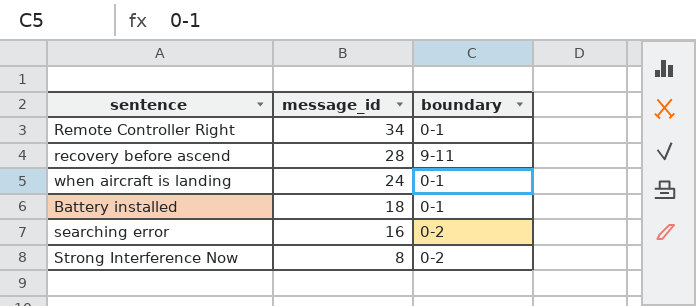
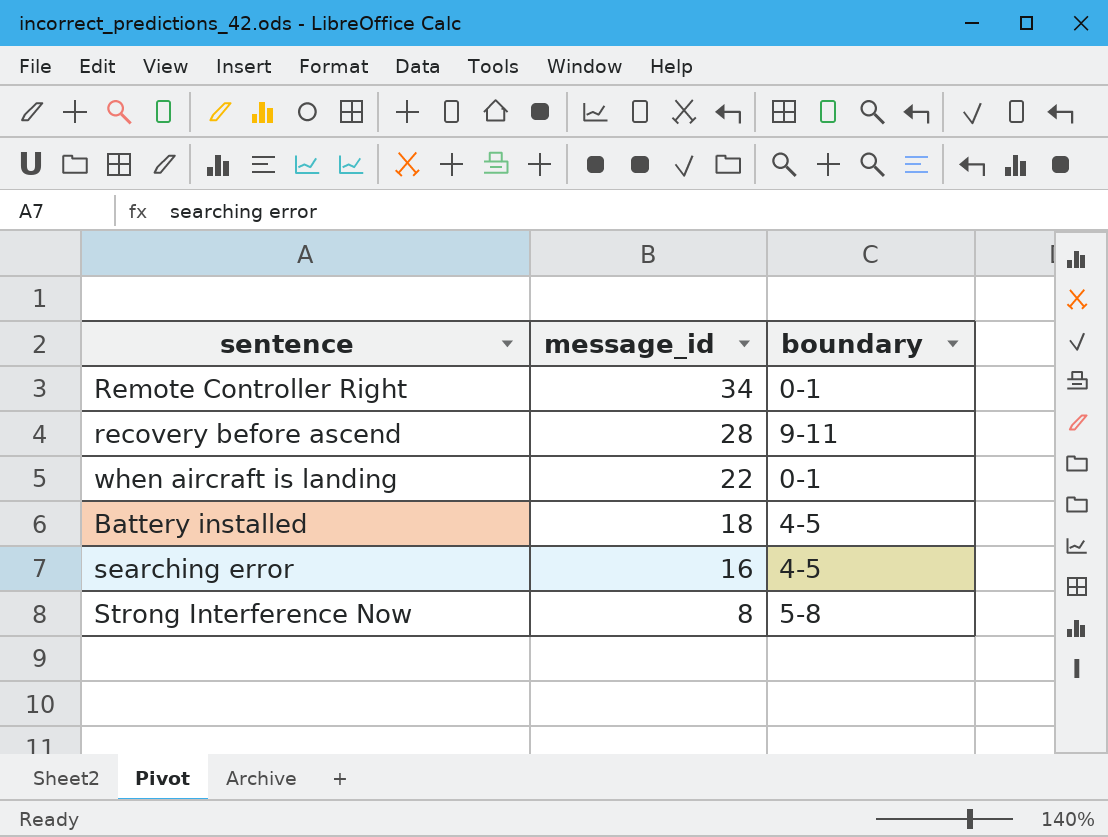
when aircraft is landing | message_id: 24 -> 22
Battery installed | boundary: 0-1 -> 4-5
searching error | boundary: 0-2 -> 4-5
Strong Interference Now | boundary: 0-2 -> 5-8

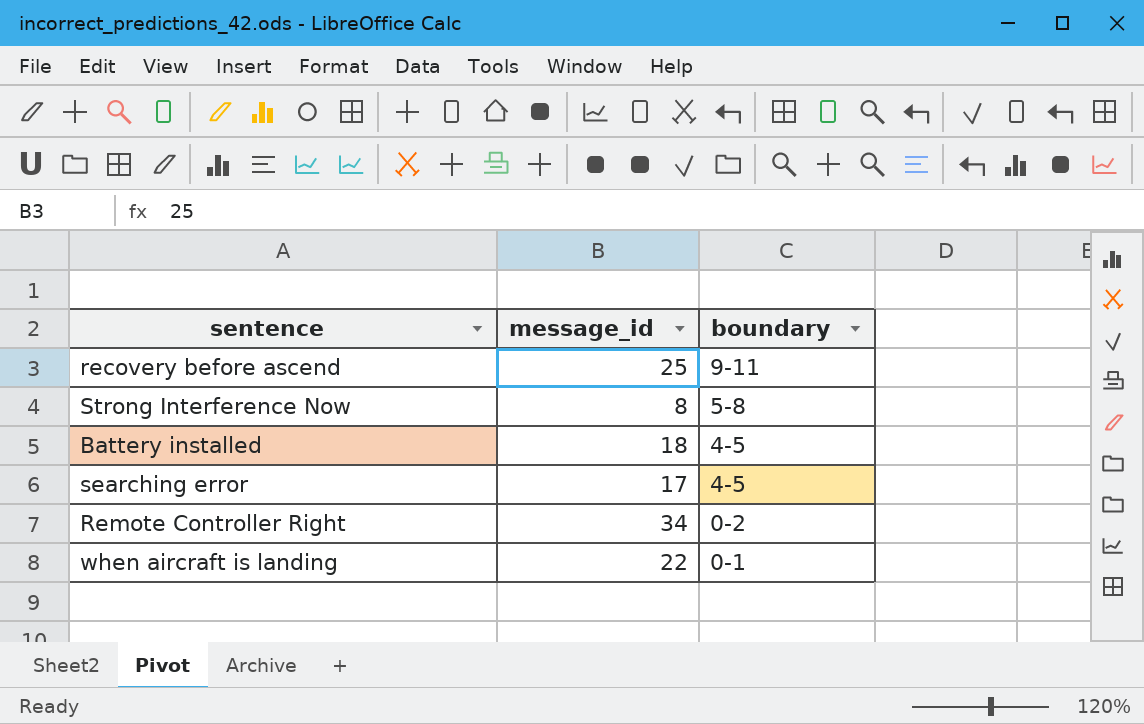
row order: message_id descending -> boundary descending
recovery before ascend | message_id: 28 -> 25
searching error | message_id: 16 -> 17
Remote Controller Right | boundary: 0-1 -> 0-2

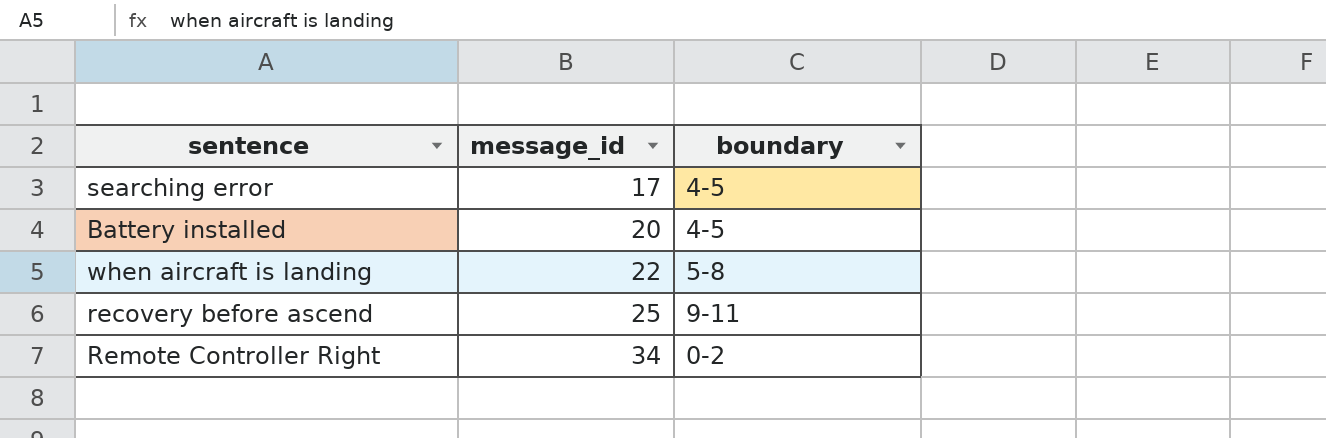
row order: boundary descending -> message_id ascending
row Strong Interference Now: 8 | 5-8 -> none
Battery installed | message_id: 18 -> 20
when aircraft is landing | boundary: 0-1 -> 5-8

